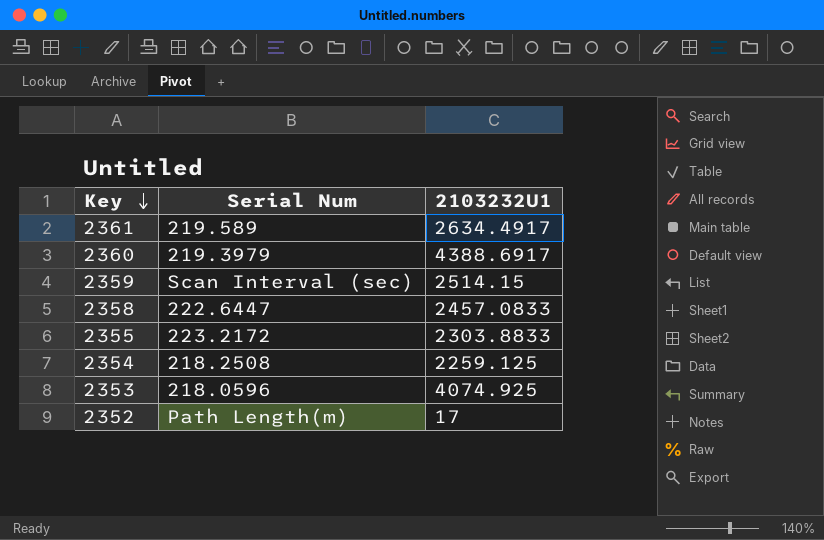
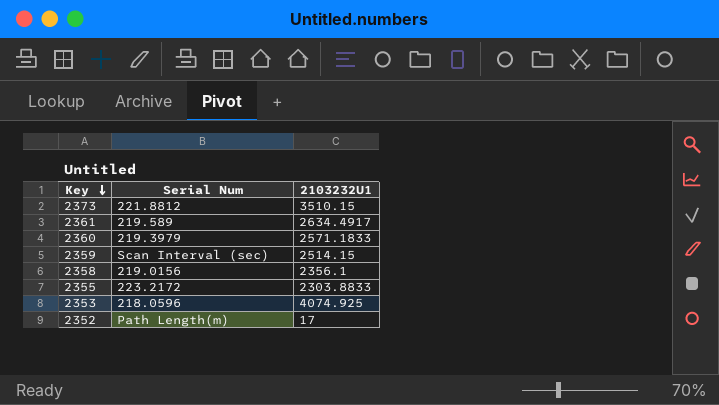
row 2354: 218.2508 | 2259.125 -> none
row 2373: none -> 221.8812 | 3510.15
2360 | 2103232U1: 4388.6917 -> 2571.1833
2358 | Serial Num: 222.6447 -> 219.0156
2358 | 2103232U1: 2457.0833 -> 2356.1

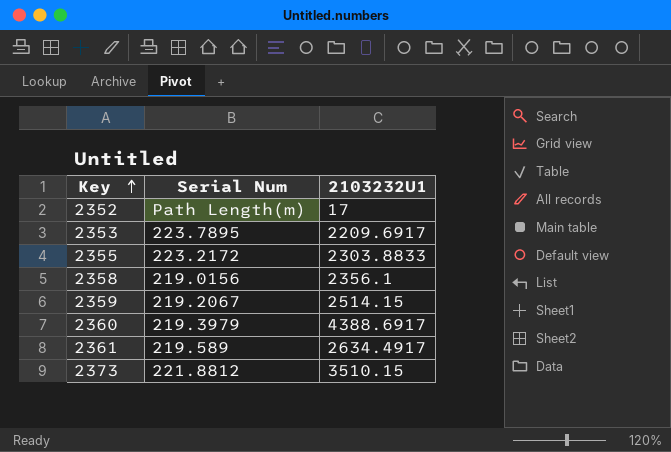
row order: Key descending -> Key ascending
2353 | Serial Num: 218.0596 -> 223.7895
2353 | 2103232U1: 4074.925 -> 2209.6917
2359 | Serial Num: Scan Interval (sec) -> 219.2067
2360 | 2103232U1: 2571.1833 -> 4388.6917

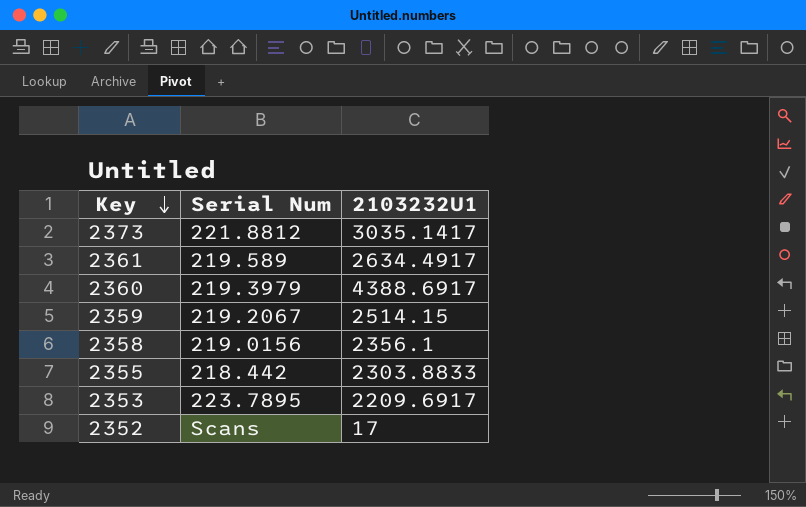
row order: Key ascending -> Key descending
2373 | 2103232U1: 3510.15 -> 3035.1417
2355 | Serial Num: 223.2172 -> 218.442
2352 | Serial Num: Path Length(m) -> Scans

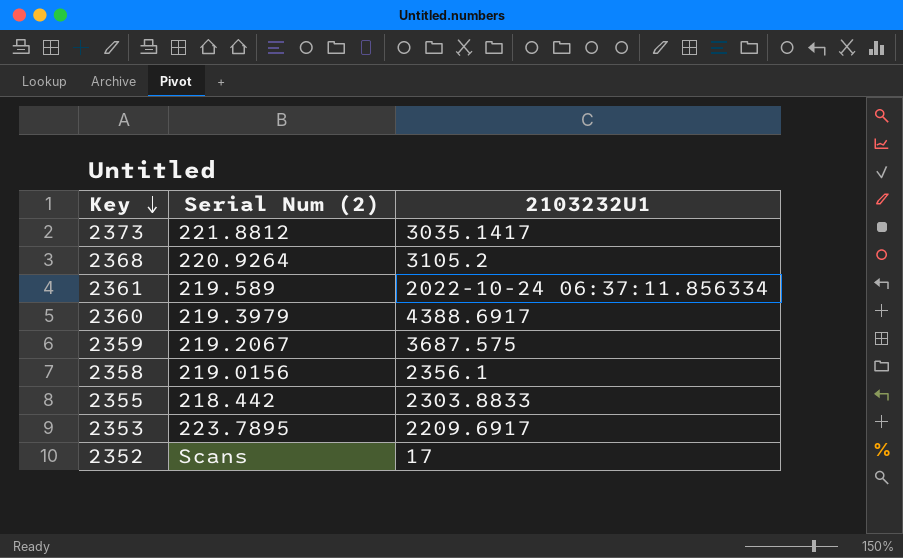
column name: Serial Num -> Serial Num (2)
row 2368: none -> 220.9264 | 3105.2
2361 | 2103232U1: 2634.4917 -> 2022-10-24 06:37:11.856334
2359 | 2103232U1: 2514.15 -> 3687.575

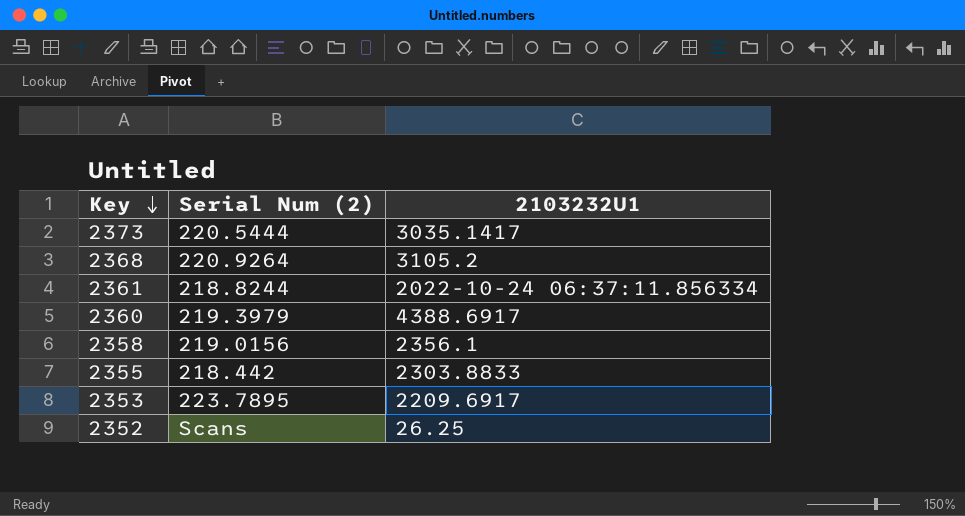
row 2359: 219.2067 | 3687.575 -> none
2373 | Serial Num (2): 221.8812 -> 220.5444
2361 | Serial Num (2): 219.589 -> 218.8244
2352 | 2103232U1: 17 -> 26.25

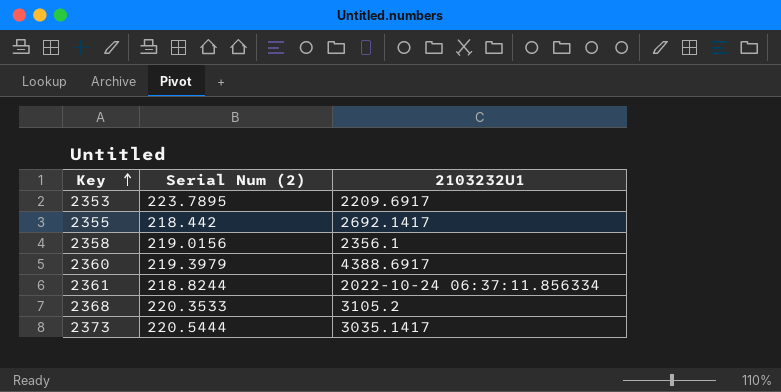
row order: Key descending -> Key ascending
row 2352: Scans | 26.25 -> none
2355 | 2103232U1: 2303.8833 -> 2692.1417
2368 | Serial Num (2): 220.9264 -> 220.3533

